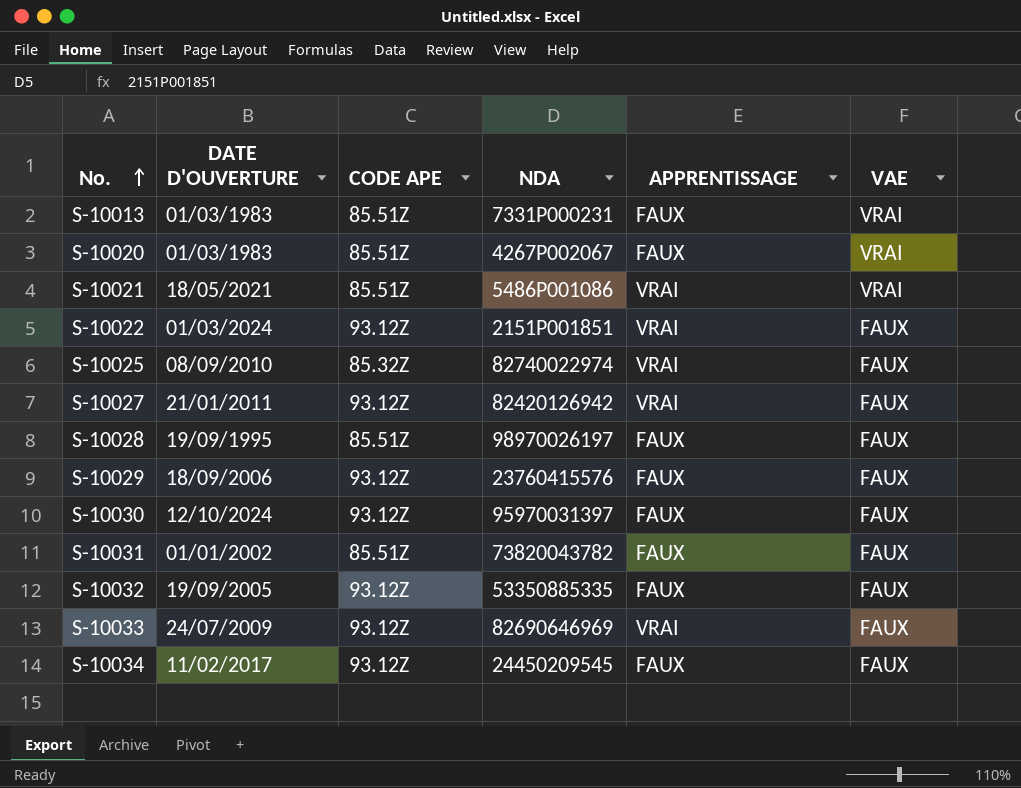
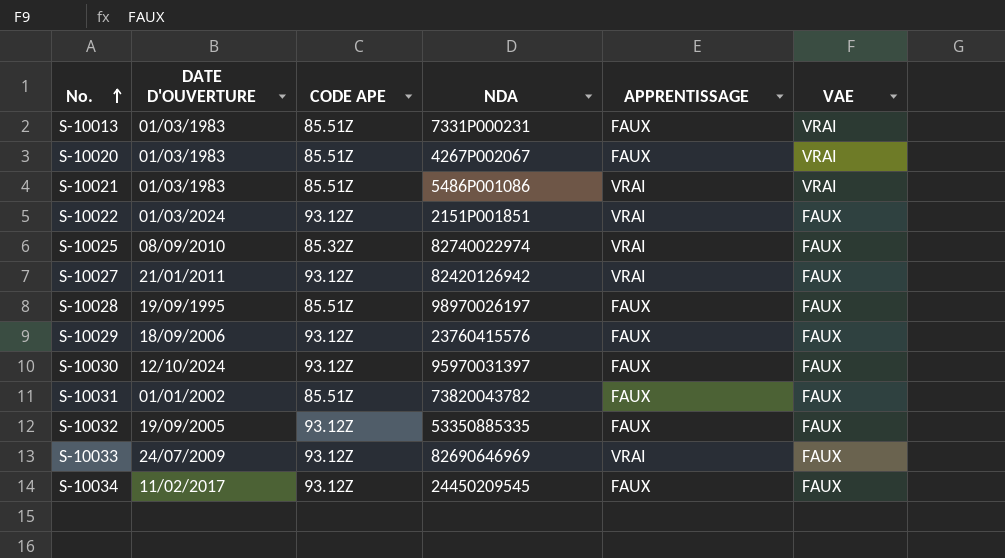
S-10021 | DATE D'OUVERTURE: 18/05/2021 -> 01/03/1983

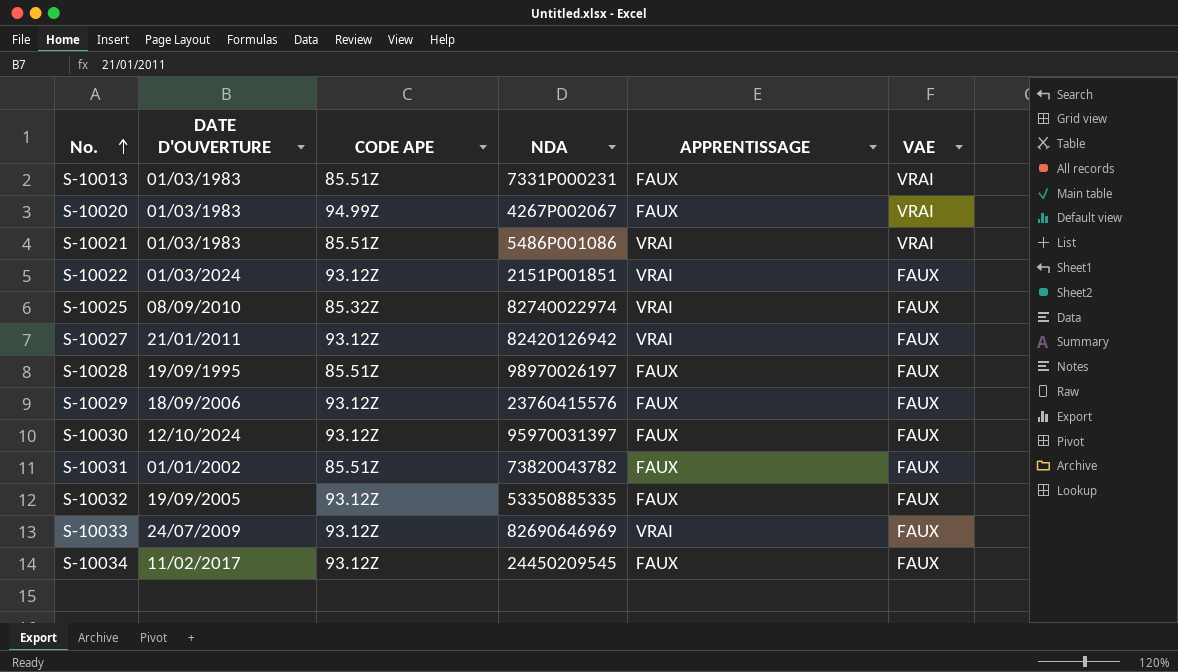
S-10020 | CODE APE: 85.51Z -> 94.99Z

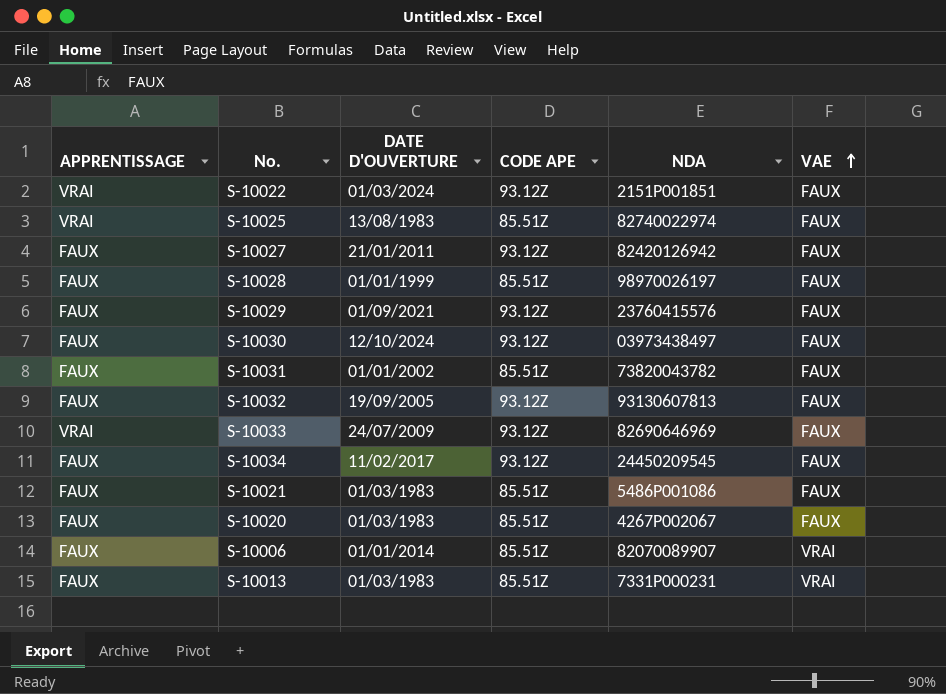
row order: No. ascending -> VAE ascending
column APPRENTISSAGE | position: 5 -> 1
S-10025 | DATE D'OUVERTURE: 08/09/2010 -> 13/08/1983
S-10025 | CODE APE: 85.32Z -> 85.51Z
S-10027 | APPRENTISSAGE: VRAI -> FAUX
S-10028 | DATE D'OUVERTURE: 19/09/1995 -> 01/01/1999
S-10029 | DATE D'OUVERTURE: 18/09/2006 -> 01/09/2021
S-10030 | NDA: 95970031397 -> 03973438497
S-10032 | NDA: 53350885335 -> 93130607813
S-10021 | APPRENTISSAGE: VRAI -> FAUX
S-10021 | VAE: VRAI -> FAUX
S-10020 | CODE APE: 94.99Z -> 85.51Z
S-10020 | VAE: VRAI -> FAUX
row S-10006: none -> FAUX | 01/01/2014 | 85.51Z | 82070089907 | VRAI

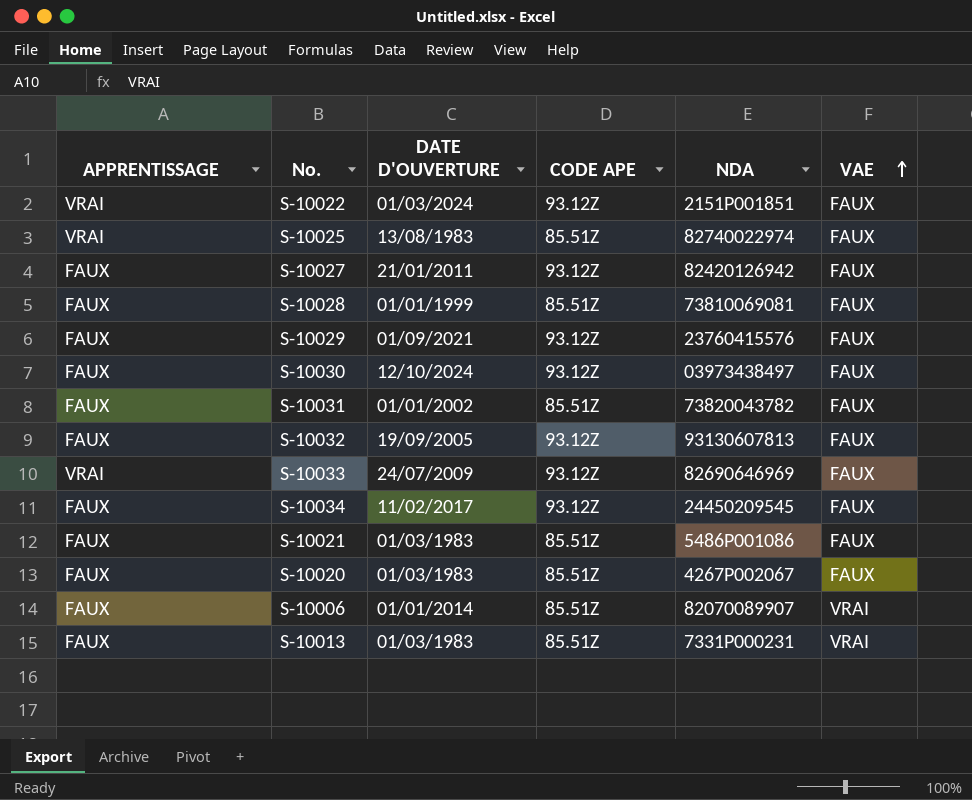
S-10028 | NDA: 98970026197 -> 73810069081

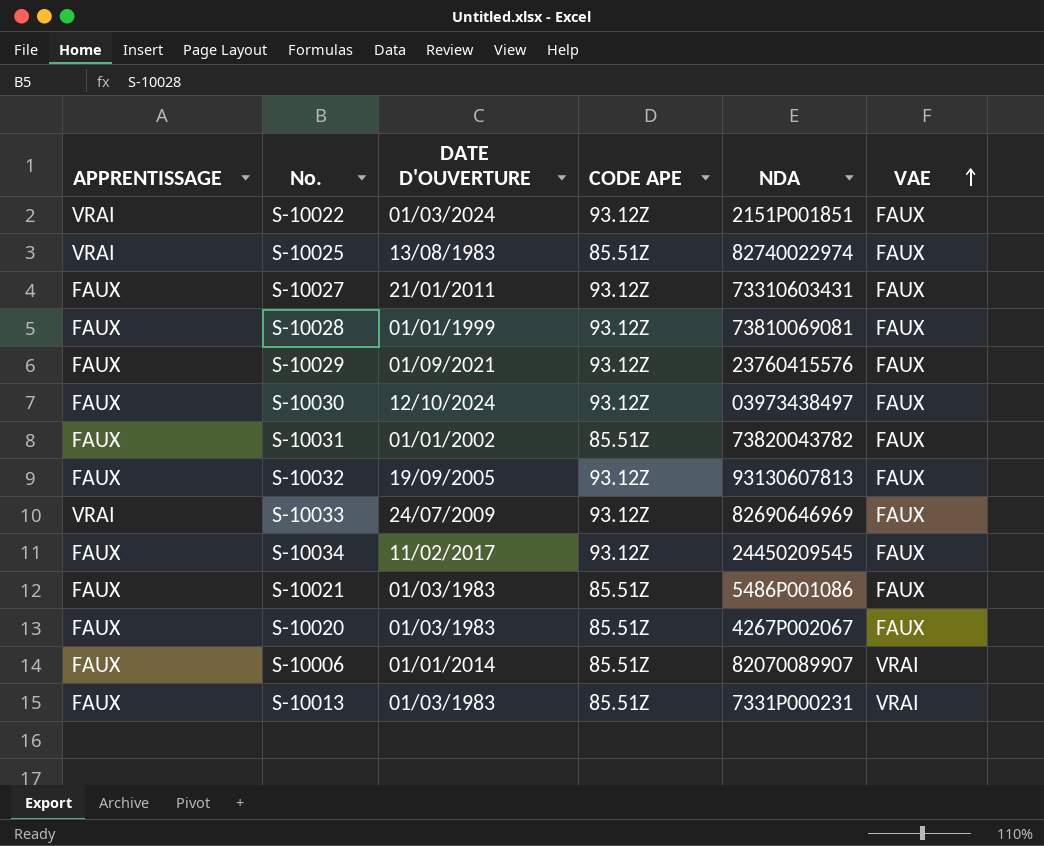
S-10027 | NDA: 82420126942 -> 73310603431
S-10028 | CODE APE: 85.51Z -> 93.12Z

